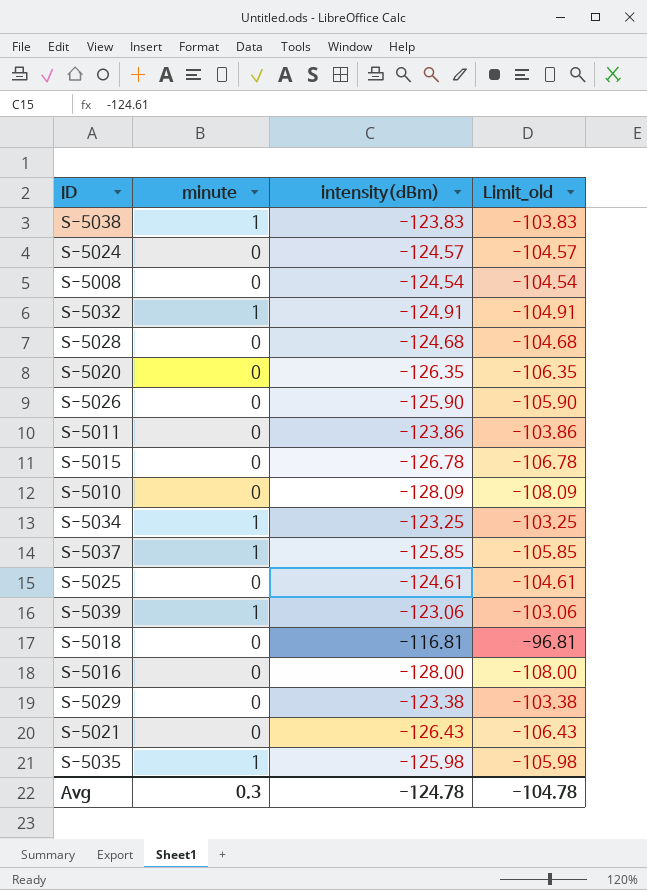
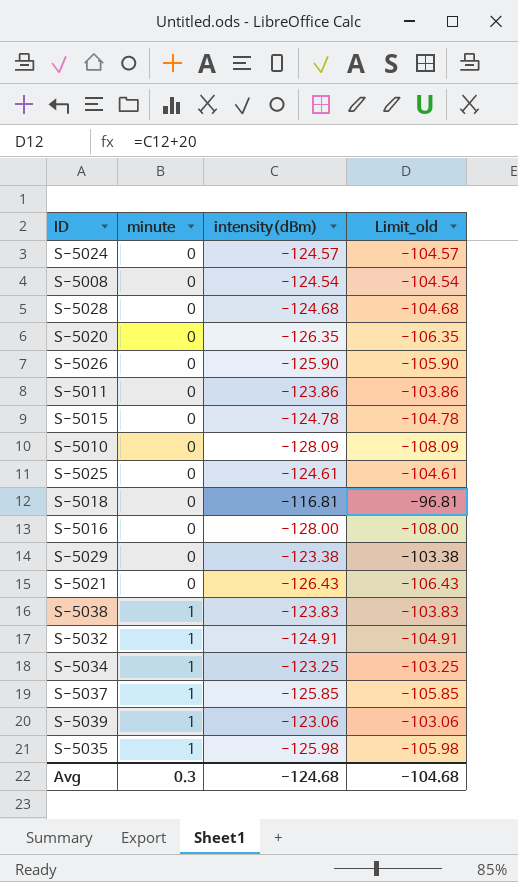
row order: none -> minute ascending
S-5015 | intensity(dBm): -126.78 -> -124.78
S-5015 | Limit_old: -106.78 -> -104.78
Avg | intensity(dBm): -124.78 -> -124.68
Avg | Limit_old: -104.78 -> -104.68

